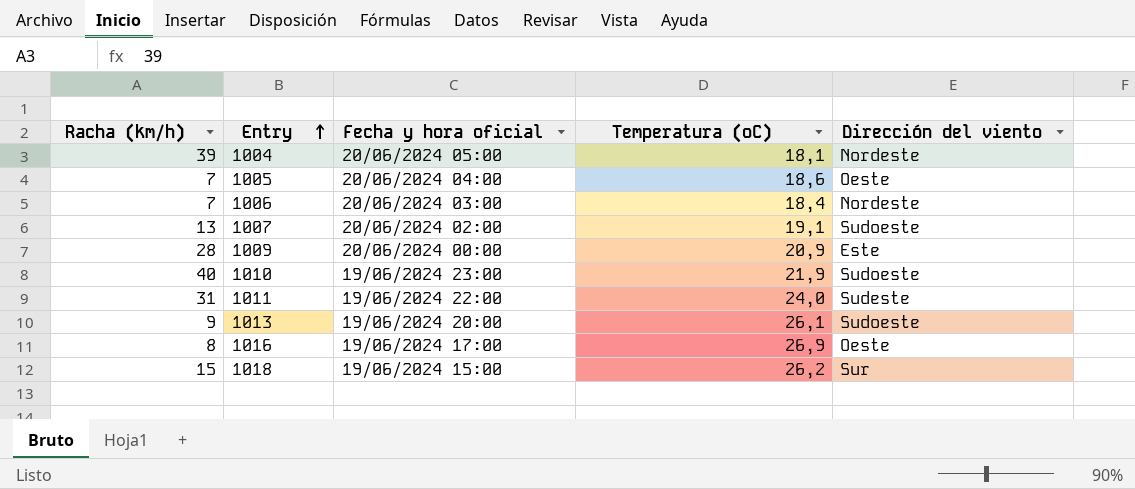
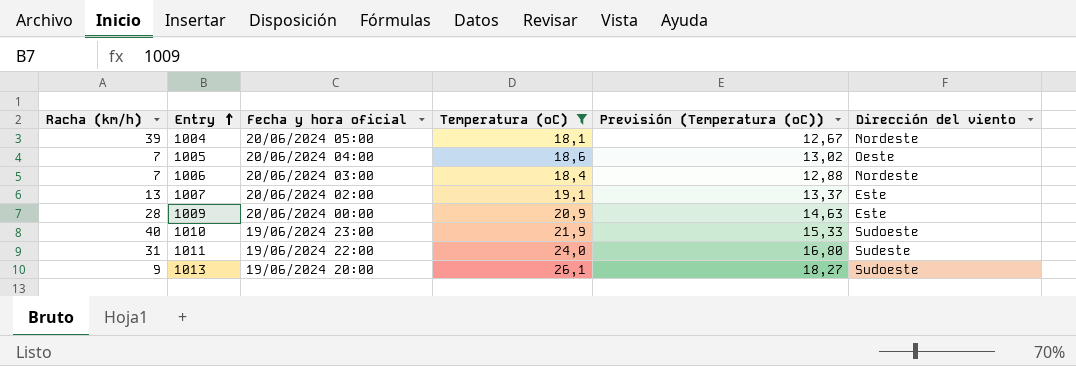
filter: none -> Temperatura (ºC) <= 26,1
column Previsión (Temperatura (ºC)) | formula: none -> [Temperatura (ºC)] * 0,7
1007 | Dirección del viento: Sudoeste -> Este

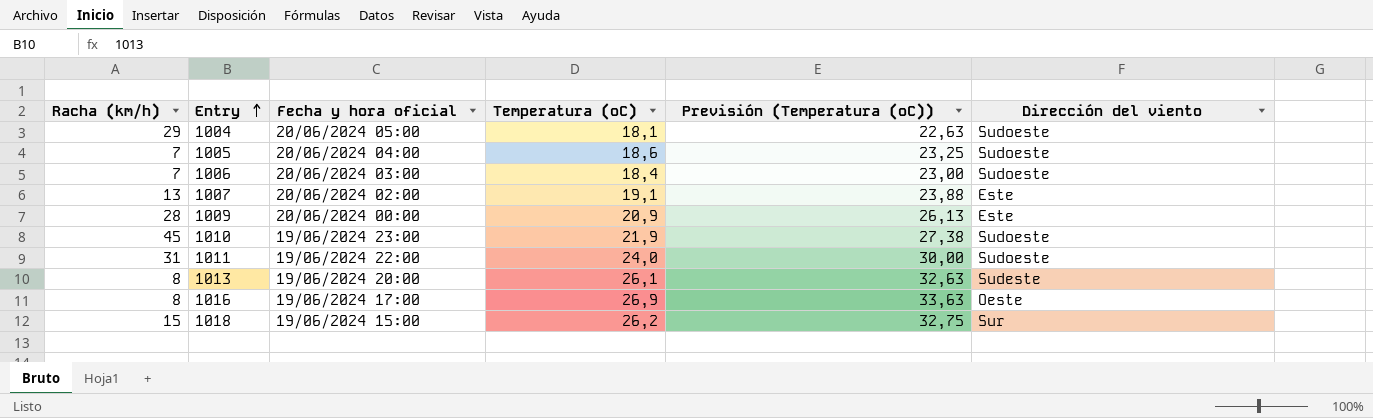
filter: Temperatura (ºC) <= 26,1 -> none
column Previsión (Temperatura (ºC)) | formula: [Temperatura (ºC)] * 0,7 -> [Temperatura (ºC)] * 1,25
1004 | Racha (km/h): 39 -> 29
1004 | Dirección del viento: Nordeste -> Sudoeste
1005 | Dirección del viento: Oeste -> Sudoeste
1006 | Dirección del viento: Nordeste -> Sudoeste
1010 | Racha (km/h): 40 -> 45
1011 | Dirección del viento: Sudeste -> Sudoeste
1013 | Racha (km/h): 9 -> 8
1013 | Dirección del viento: Sudoeste -> Sudeste

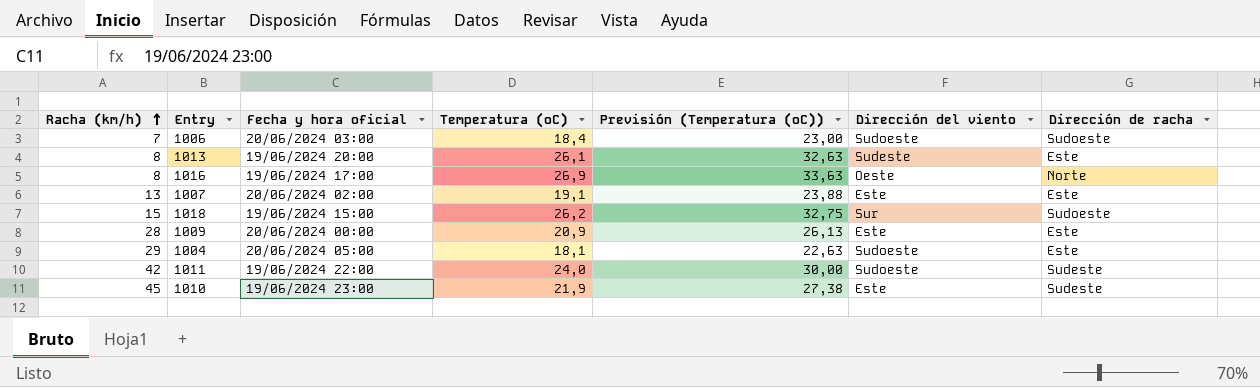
row order: Entry ascending -> Racha (km/h) ascending
column Dirección de racha | position: none -> 7
row 1005: 7 | 20/06/2024 04:00 | 18,6 | 23,25 | Sudoeste -> none
1011 | Racha (km/h): 31 -> 42
1010 | Dirección del viento: Sudoeste -> Este

